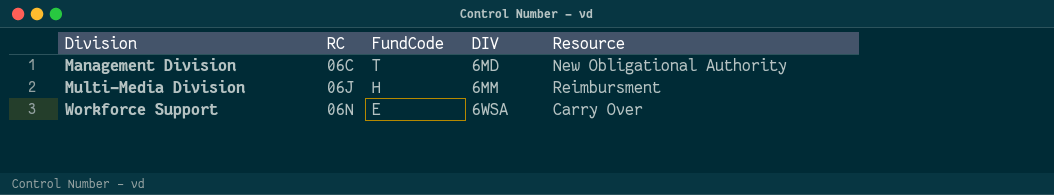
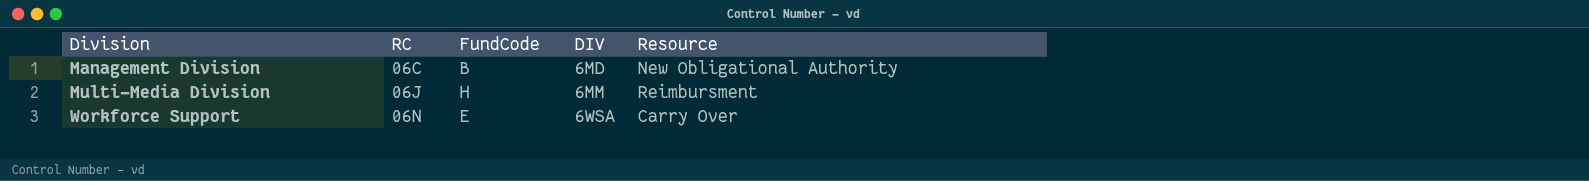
Management Division | FundCode: T -> B

